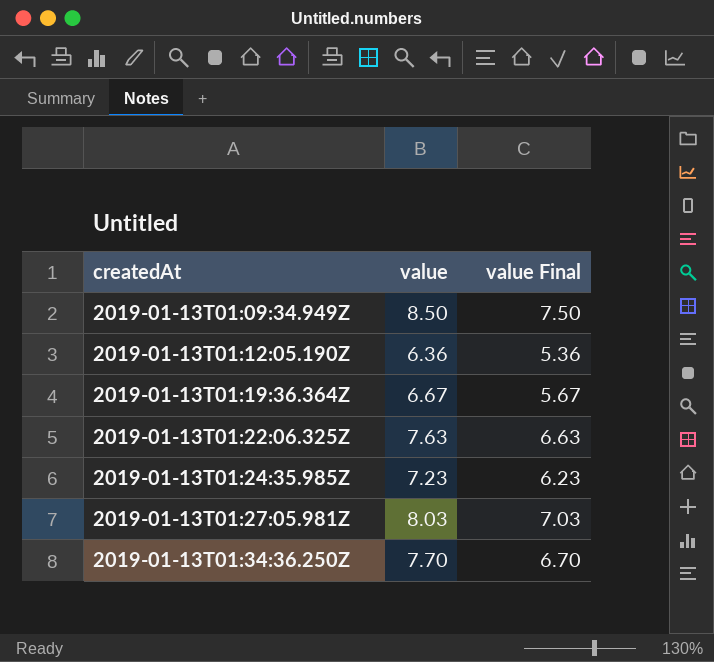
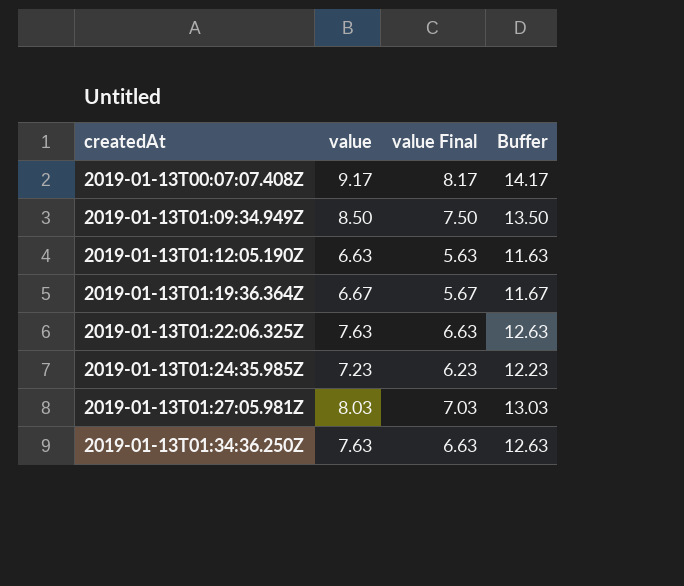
column Buffer | formula: none -> [value] + 5
row 2019-01-13T00:07:07.408Z: none -> 9.17 | 8.17 | 14.17
2019-01-13T01:12:05.190Z | value: 6.36 -> 6.63
2019-01-13T01:12:05.190Z | value Final: 5.36 -> 5.63
2019-01-13T01:34:36.250Z | value: 7.70 -> 7.63
2019-01-13T01:34:36.250Z | value Final: 6.70 -> 6.63

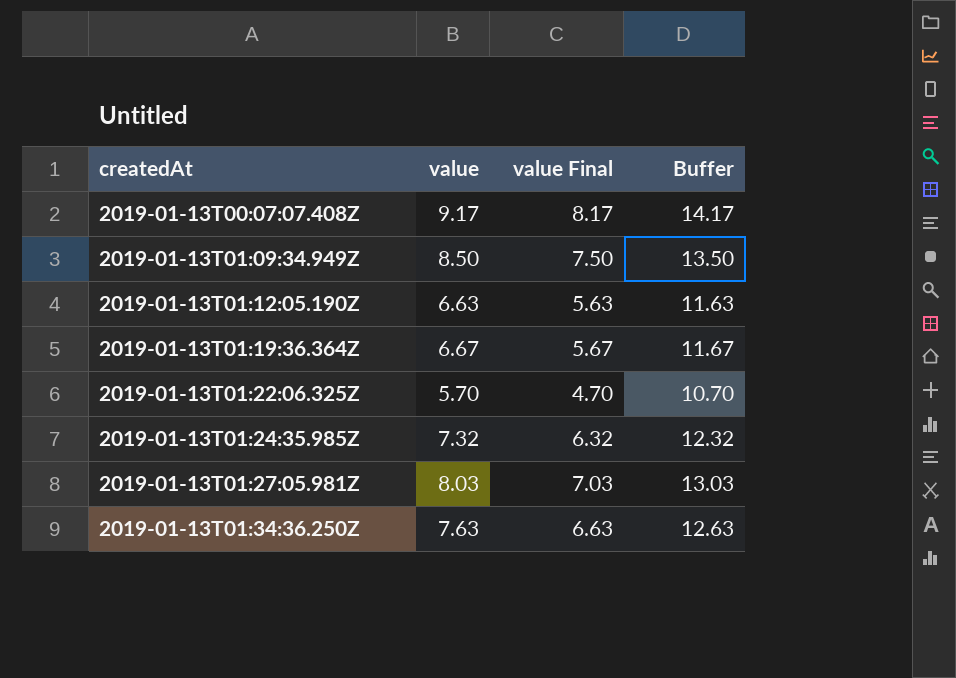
2019-01-13T01:22:06.325Z | value: 7.63 -> 5.70
2019-01-13T01:22:06.325Z | value Final: 6.63 -> 4.70
2019-01-13T01:22:06.325Z | Buffer: 12.63 -> 10.70
2019-01-13T01:24:35.985Z | value: 7.23 -> 7.32
2019-01-13T01:24:35.985Z | value Final: 6.23 -> 6.32
2019-01-13T01:24:35.985Z | Buffer: 12.23 -> 12.32

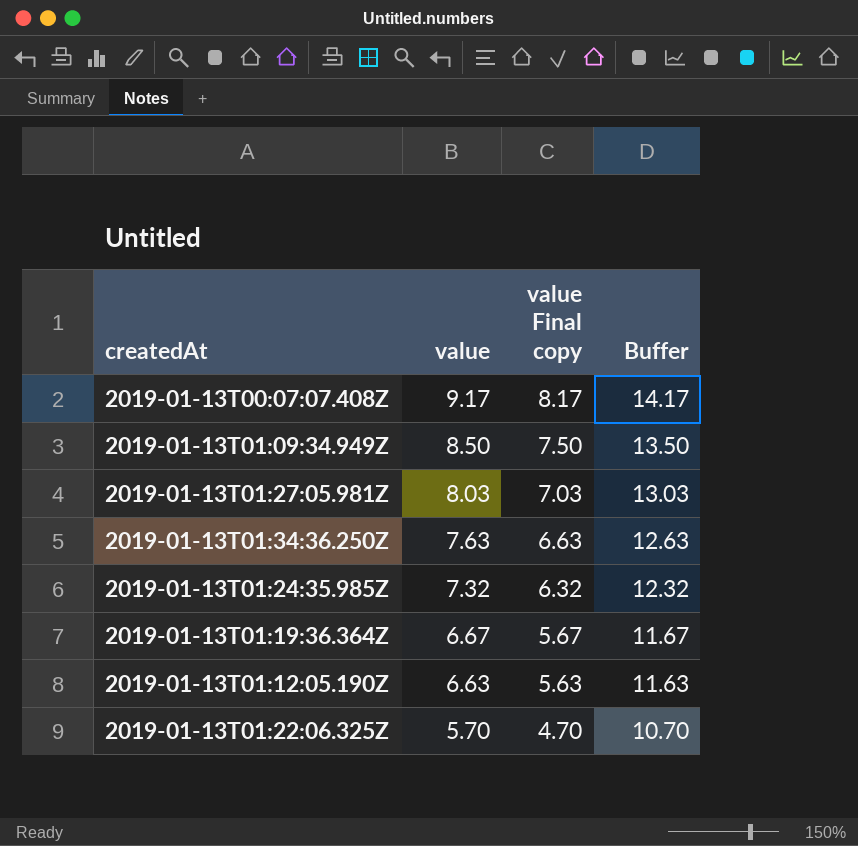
row order: createdAt ascending -> value descending
column name: value Final -> value Final copy

